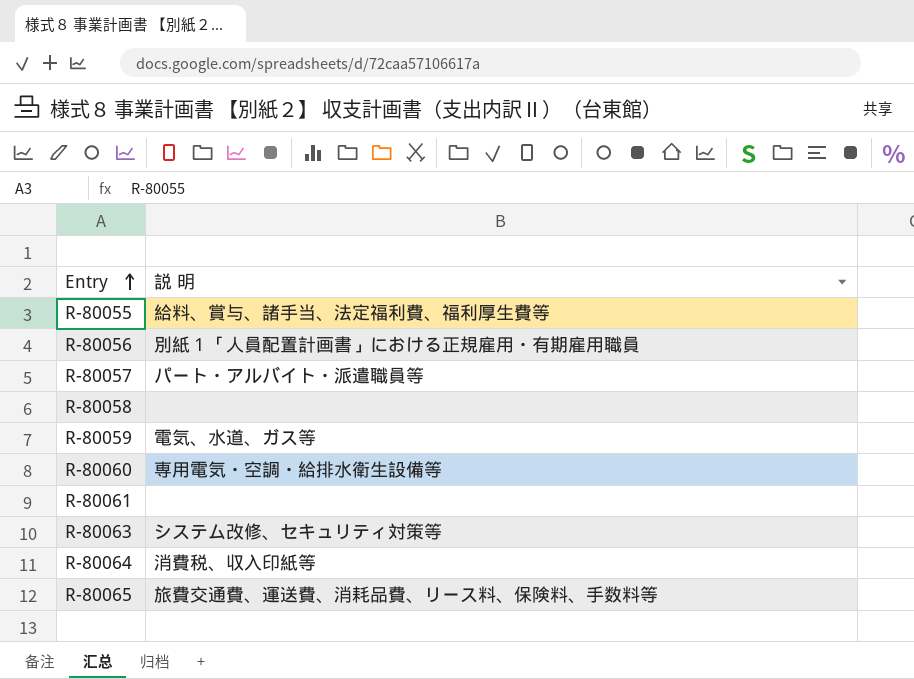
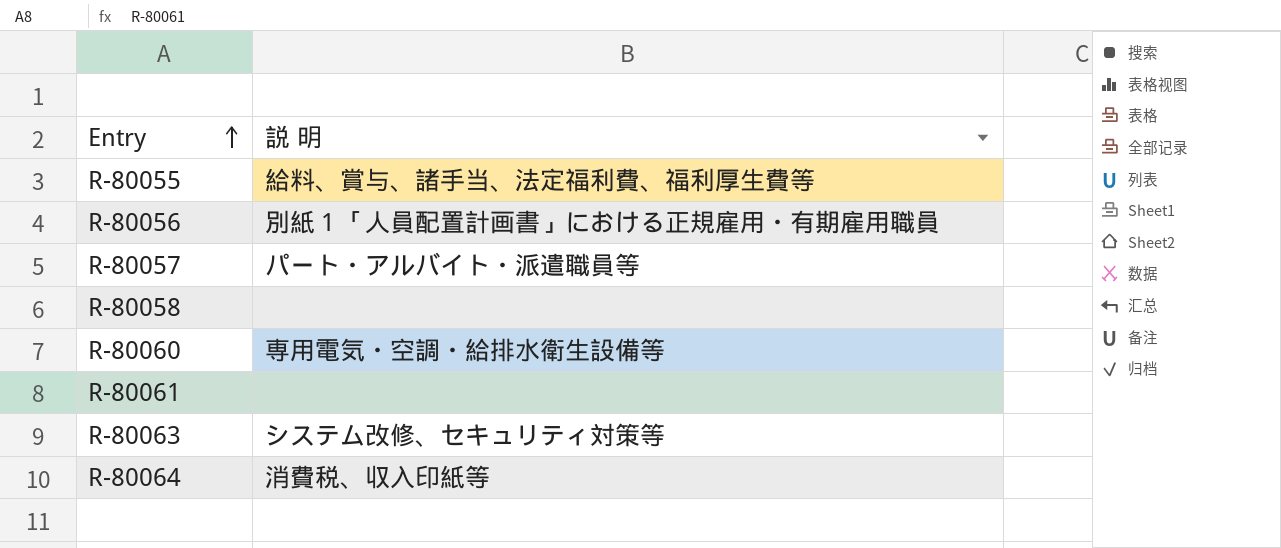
row R-80059: 電気、水道、ガス等 -> none
row R-80065: 旅費交通費、運送費、消耗品費、リース料、保険料、手数料等 -> none

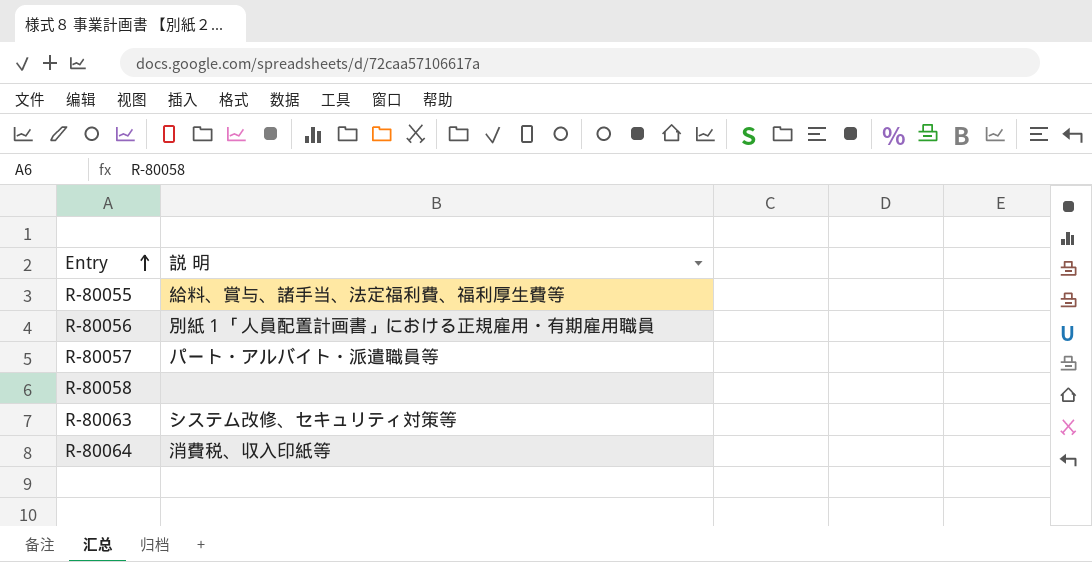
row R-80060: 専用電気・空調・給排水衛生設備等 -> none
row R-80061: none -> none

